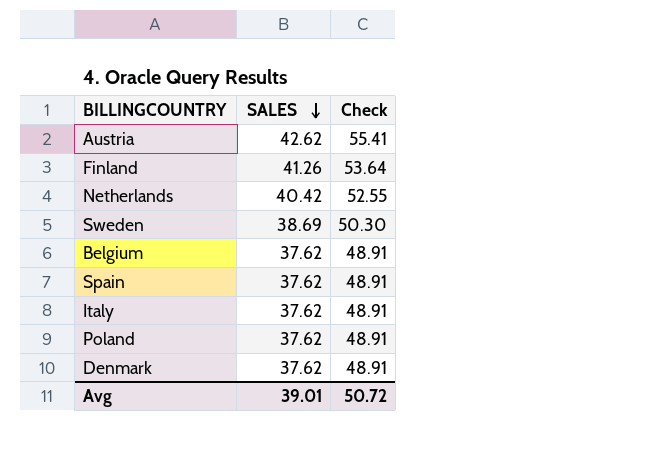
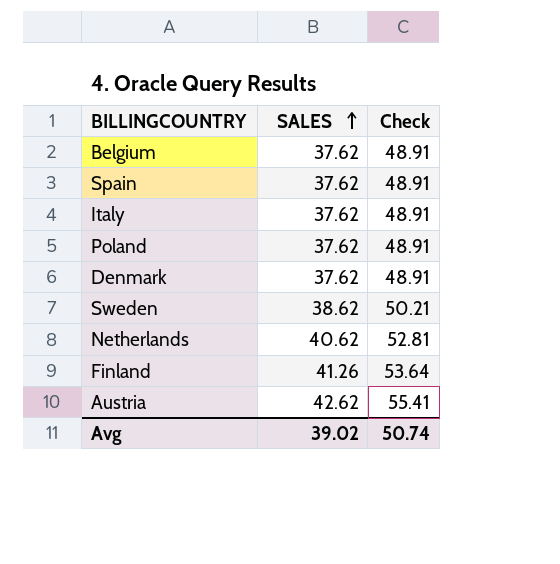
row order: SALES descending -> SALES ascending
Sweden | SALES: 38.69 -> 38.62
Sweden | Check: 50.30 -> 50.21
Netherlands | SALES: 40.42 -> 40.62
Netherlands | Check: 52.55 -> 52.81
Avg | SALES: 39.01 -> 39.02
Avg | Check: 50.72 -> 50.74

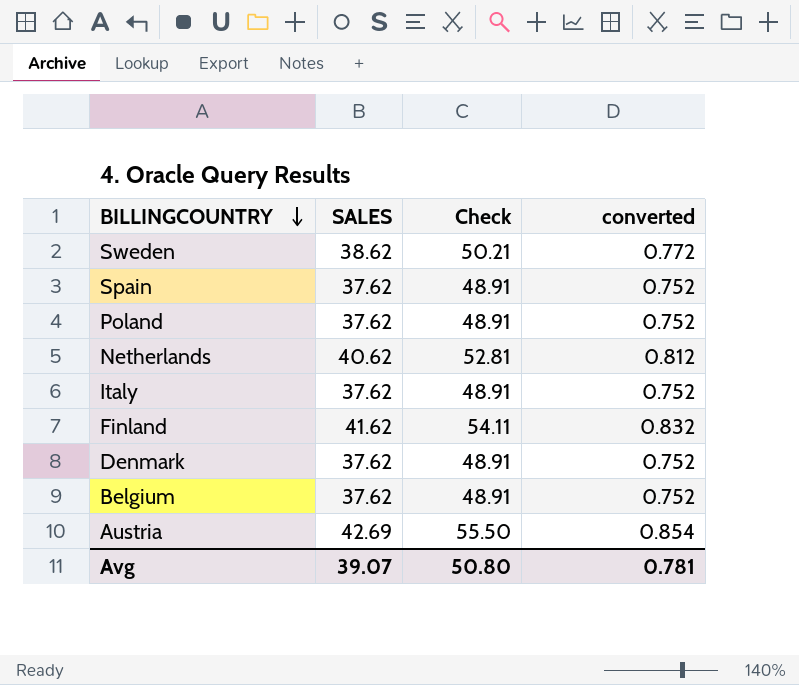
row order: SALES ascending -> BILLINGCOUNTRY descending
column converted | formula: none -> [SALES] * 0.02
Finland | SALES: 41.26 -> 41.62
Finland | Check: 53.64 -> 54.11
Austria | SALES: 42.62 -> 42.69
Austria | Check: 55.41 -> 55.50
Avg | SALES: 39.02 -> 39.07
Avg | Check: 50.74 -> 50.80

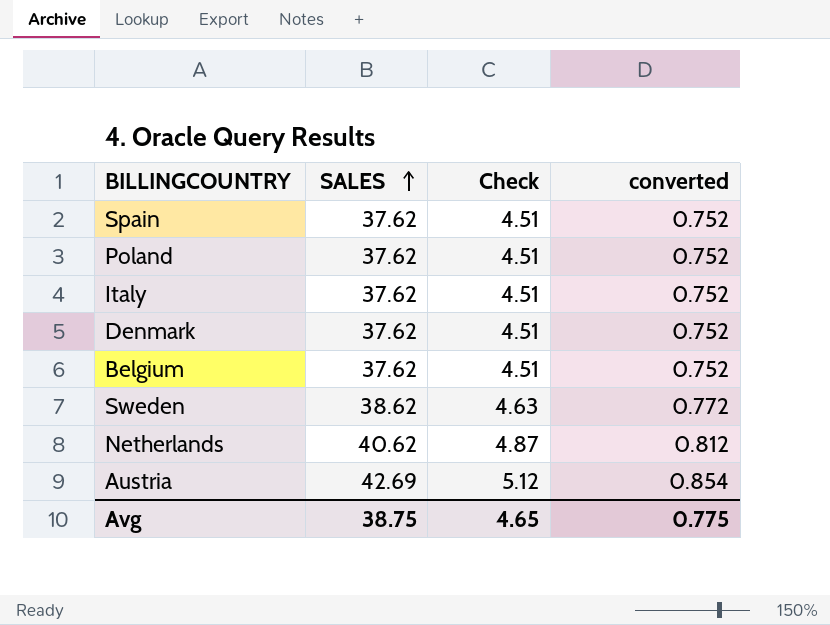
row order: BILLINGCOUNTRY descending -> SALES ascending
column Check | formula: [SALES] * 1.3 -> [SALES] * 0.12
row Finland: 41.62 | 54.11 | 0.832 -> none
Avg | SALES: 39.07 -> 38.75
Avg | Check: 50.80 -> 4.65
Avg | converted: 0.781 -> 0.775

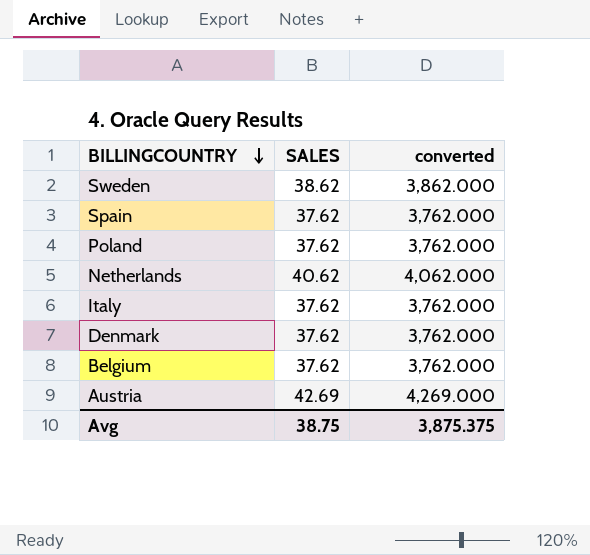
row order: SALES ascending -> BILLINGCOUNTRY descending
column Check | formula: [SALES] * 0.12 -> none
column converted | formula: [SALES] * 0.02 -> [SALES] * 100
Avg | converted: 0.775 -> 3,875.375

